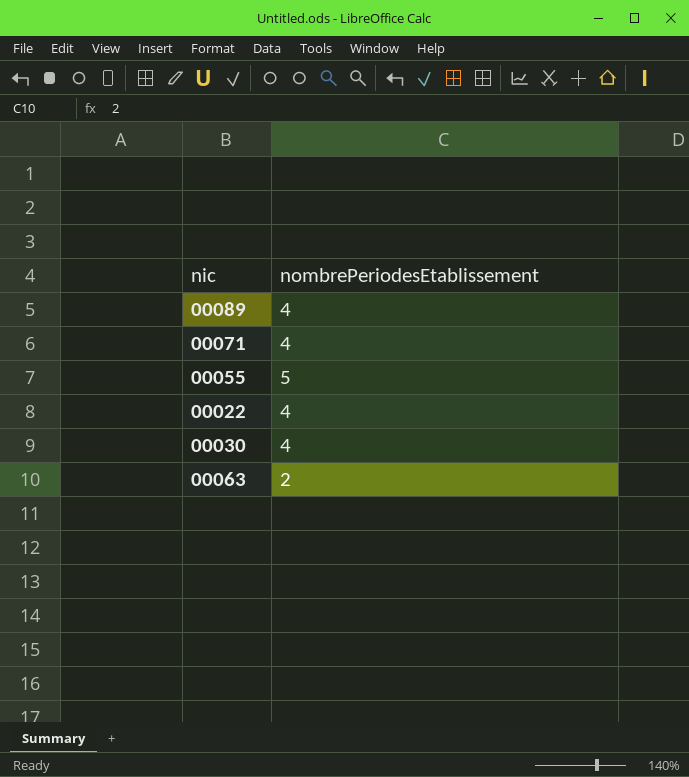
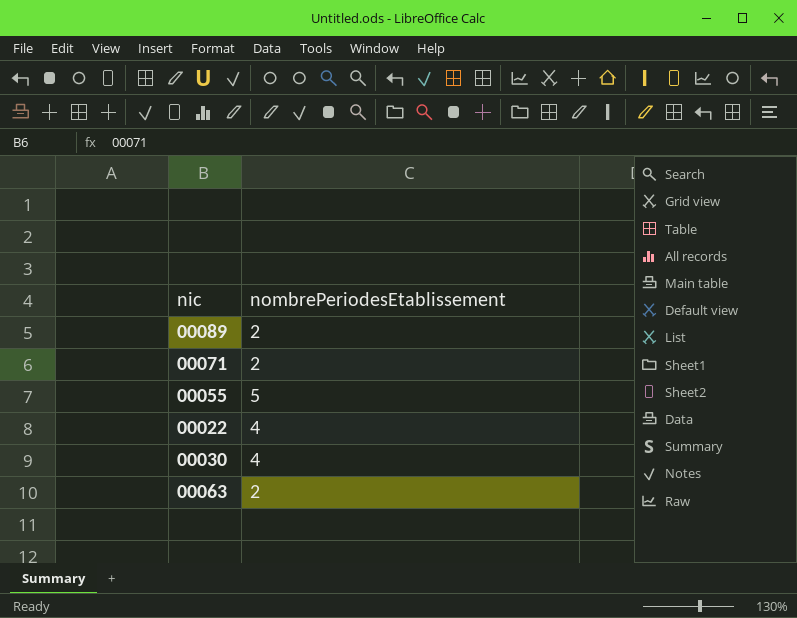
00089 | nombrePeriodesEtablissement: 4 -> 2
00071 | nombrePeriodesEtablissement: 4 -> 2

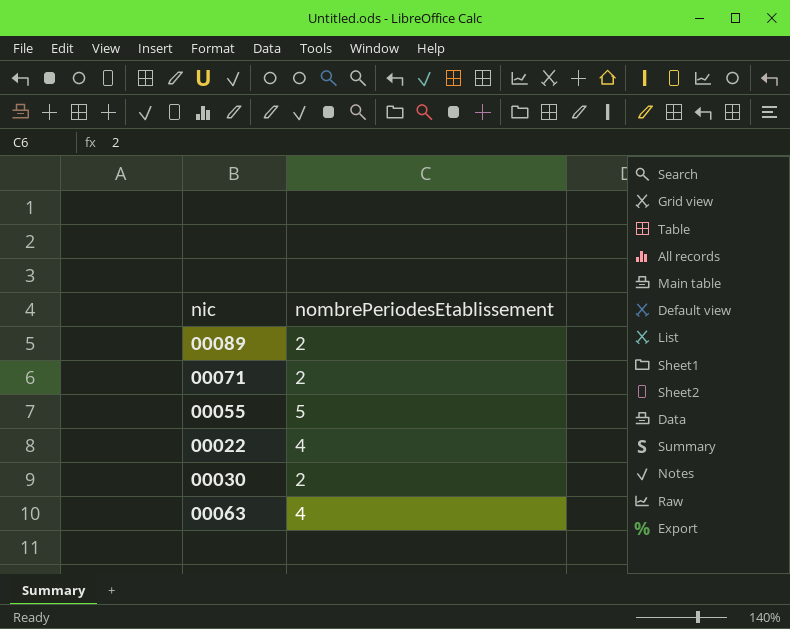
00030 | nombrePeriodesEtablissement: 4 -> 2
00063 | nombrePeriodesEtablissement: 2 -> 4

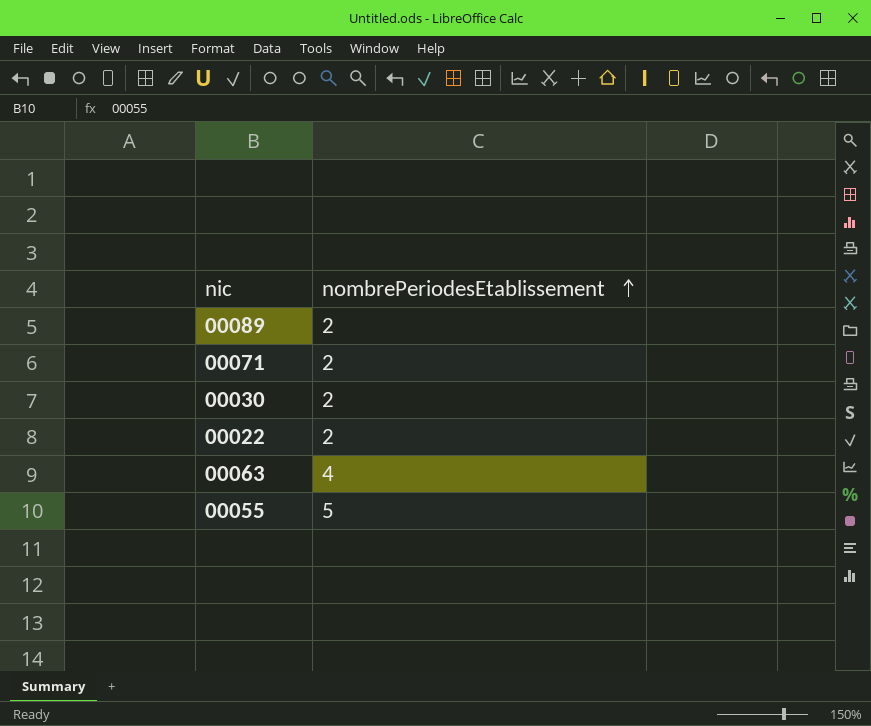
row order: none -> nombrePeriodesEtablissement ascending
00022 | nombrePeriodesEtablissement: 4 -> 2

